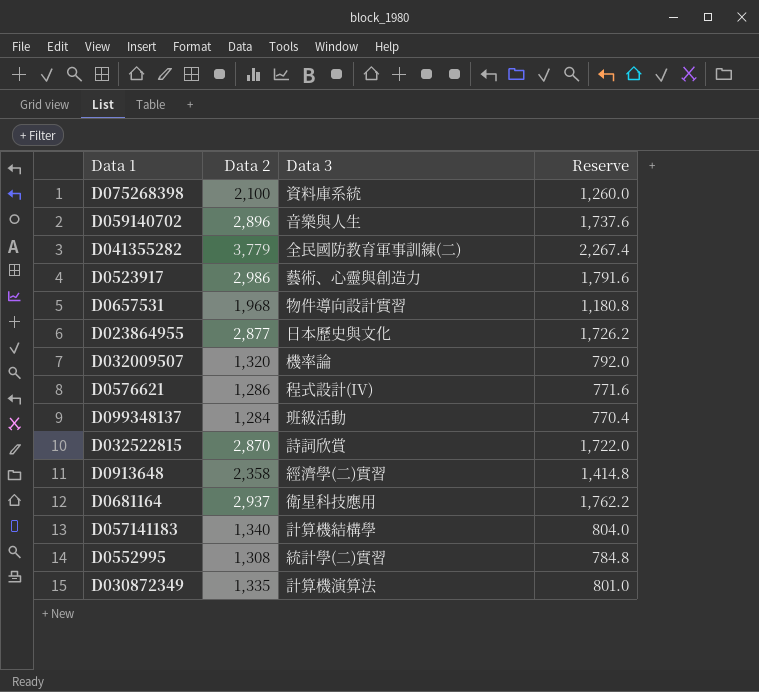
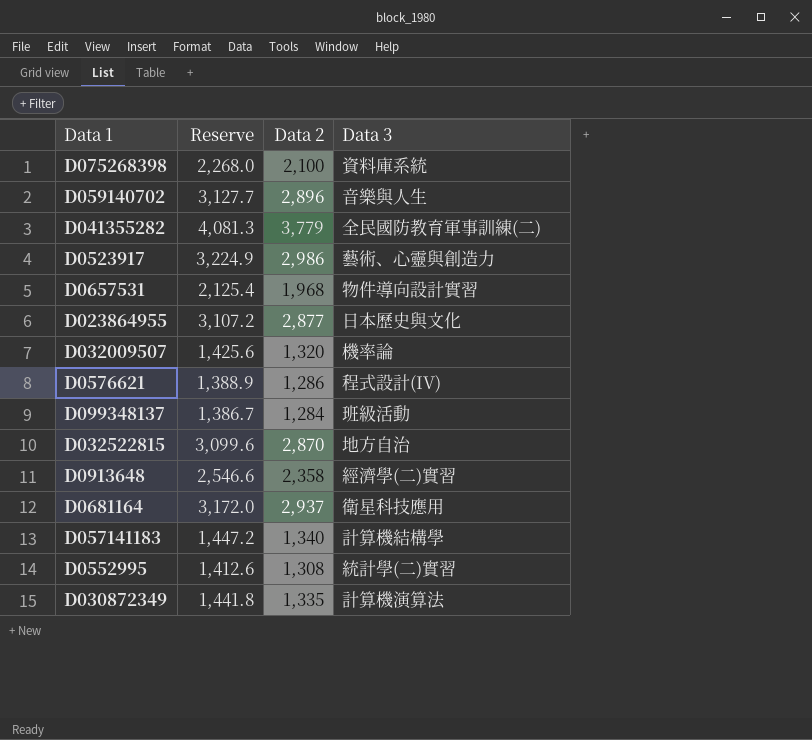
column Reserve | formula: [Data 2] * 0.6 -> [Data 2] * 1.08
column Reserve | position: 4 -> 2
D032522815 | Data 3: 詩詞欣賞 -> 地方自治

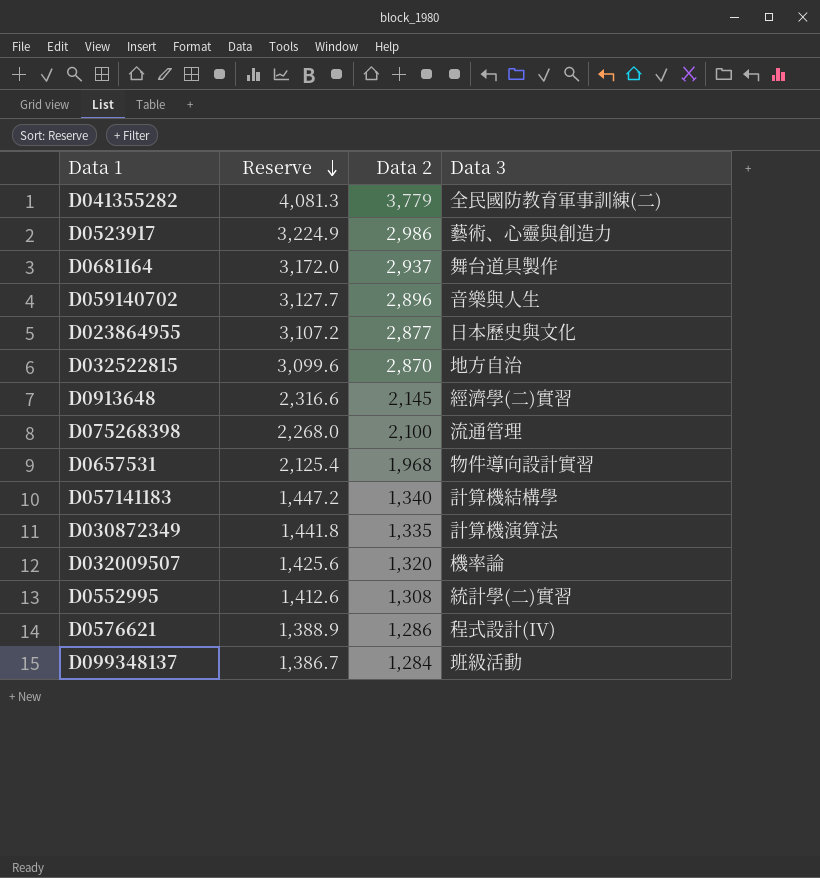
row order: none -> Reserve descending
D0681164 | Data 3: 衛星科技應用 -> 舞台道具製作
D0913648 | Reserve: 2,546.6 -> 2,316.6
D0913648 | Data 2: 2,358 -> 2,145
D075268398 | Data 3: 資料庫系統 -> 流通管理

